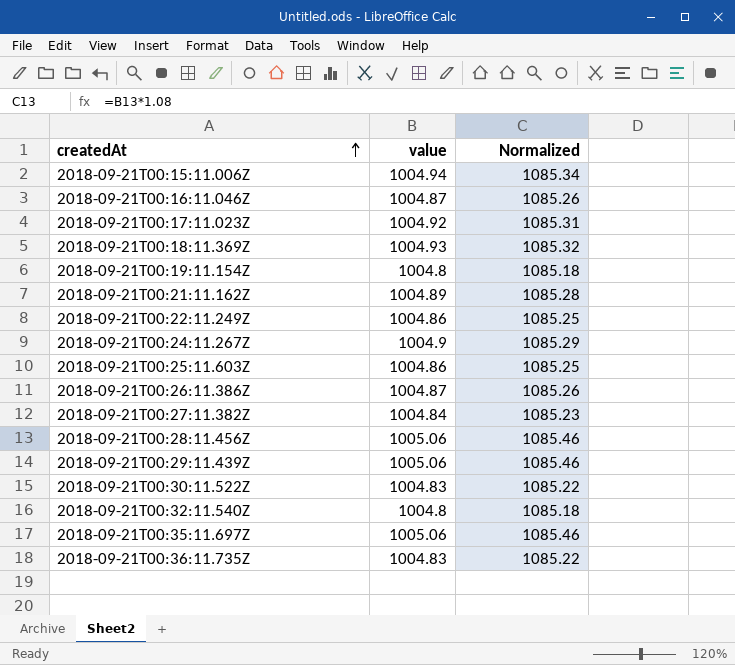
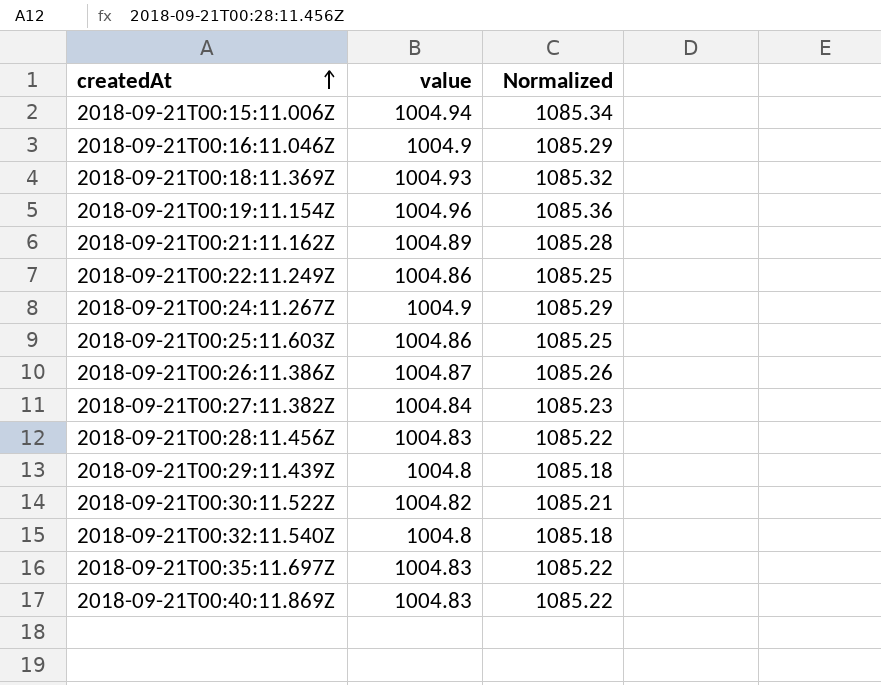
row 2018-09-21T00:17:11.023Z: 1004.92 | 1085.31 -> none
row 2018-09-21T00:36:11.735Z: 1004.83 | 1085.22 -> none
2018-09-21T00:16:11.046Z | value: 1004.87 -> 1004.9
2018-09-21T00:16:11.046Z | Normalized: 1085.26 -> 1085.29
2018-09-21T00:19:11.154Z | value: 1004.8 -> 1004.96
2018-09-21T00:19:11.154Z | Normalized: 1085.18 -> 1085.36
2018-09-21T00:28:11.456Z | value: 1005.06 -> 1004.83
2018-09-21T00:28:11.456Z | Normalized: 1085.46 -> 1085.22
2018-09-21T00:29:11.439Z | value: 1005.06 -> 1004.8
2018-09-21T00:29:11.439Z | Normalized: 1085.46 -> 1085.18
2018-09-21T00:30:11.522Z | value: 1004.83 -> 1004.82
2018-09-21T00:30:11.522Z | Normalized: 1085.22 -> 1085.21
2018-09-21T00:35:11.697Z | value: 1005.06 -> 1004.83
2018-09-21T00:35:11.697Z | Normalized: 1085.46 -> 1085.22
row 2018-09-21T00:40:11.869Z: none -> 1004.83 | 1085.22

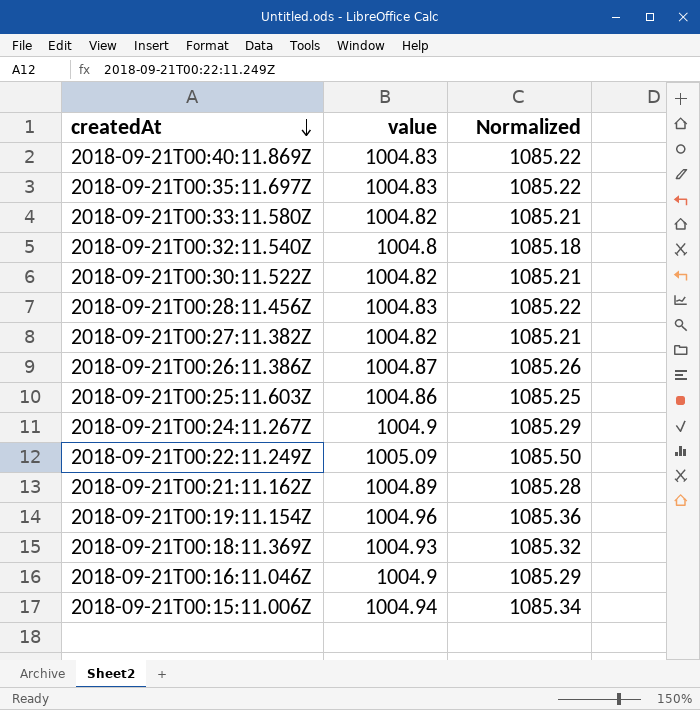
row order: createdAt ascending -> createdAt descending
row 2018-09-21T00:29:11.439Z: 1004.8 | 1085.18 -> none
row 2018-09-21T00:33:11.580Z: none -> 1004.82 | 1085.21
2018-09-21T00:27:11.382Z | value: 1004.84 -> 1004.82
2018-09-21T00:27:11.382Z | Normalized: 1085.23 -> 1085.21
2018-09-21T00:22:11.249Z | value: 1004.86 -> 1005.09
2018-09-21T00:22:11.249Z | Normalized: 1085.25 -> 1085.50

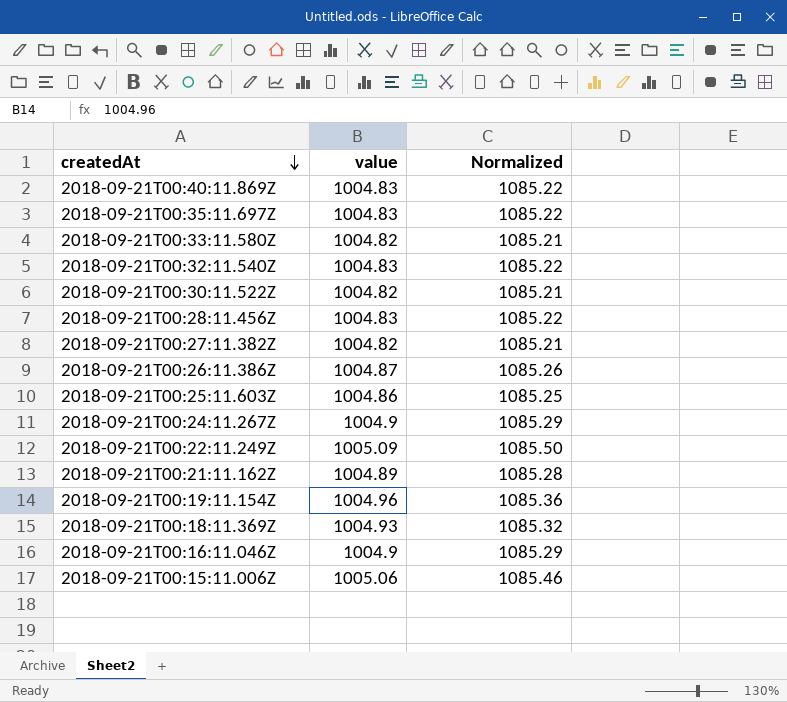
2018-09-21T00:32:11.540Z | value: 1004.8 -> 1004.83
2018-09-21T00:32:11.540Z | Normalized: 1085.18 -> 1085.22
2018-09-21T00:15:11.006Z | value: 1004.94 -> 1005.06
2018-09-21T00:15:11.006Z | Normalized: 1085.34 -> 1085.46

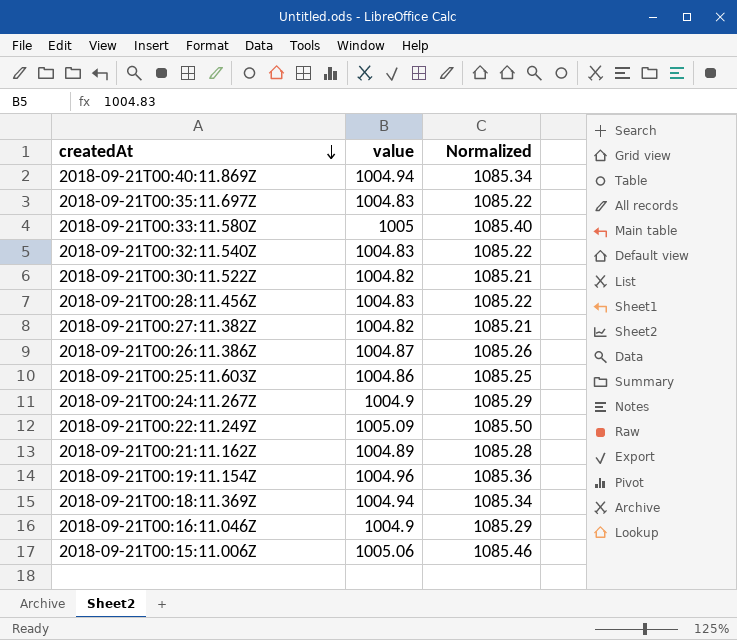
2018-09-21T00:40:11.869Z | value: 1004.83 -> 1004.94
2018-09-21T00:40:11.869Z | Normalized: 1085.22 -> 1085.34
2018-09-21T00:33:11.580Z | value: 1004.82 -> 1005
2018-09-21T00:33:11.580Z | Normalized: 1085.21 -> 1085.40
2018-09-21T00:18:11.369Z | value: 1004.93 -> 1004.94
2018-09-21T00:18:11.369Z | Normalized: 1085.32 -> 1085.34

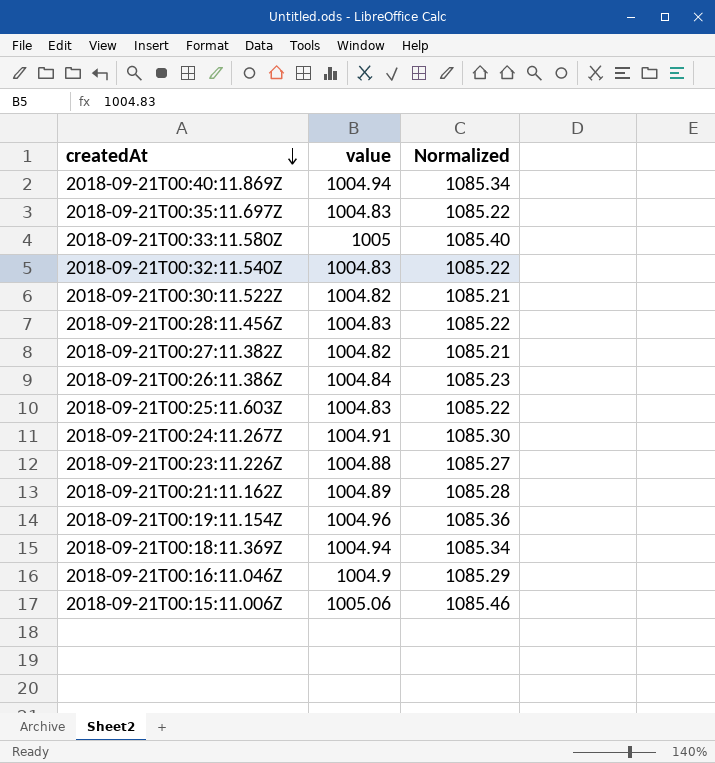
row 2018-09-21T00:22:11.249Z: 1005.09 | 1085.50 -> none
2018-09-21T00:26:11.386Z | value: 1004.87 -> 1004.84
2018-09-21T00:26:11.386Z | Normalized: 1085.26 -> 1085.23
2018-09-21T00:25:11.603Z | value: 1004.86 -> 1004.83
2018-09-21T00:25:11.603Z | Normalized: 1085.25 -> 1085.22
2018-09-21T00:24:11.267Z | value: 1004.9 -> 1004.91
2018-09-21T00:24:11.267Z | Normalized: 1085.29 -> 1085.30
row 2018-09-21T00:23:11.226Z: none -> 1004.88 | 1085.27

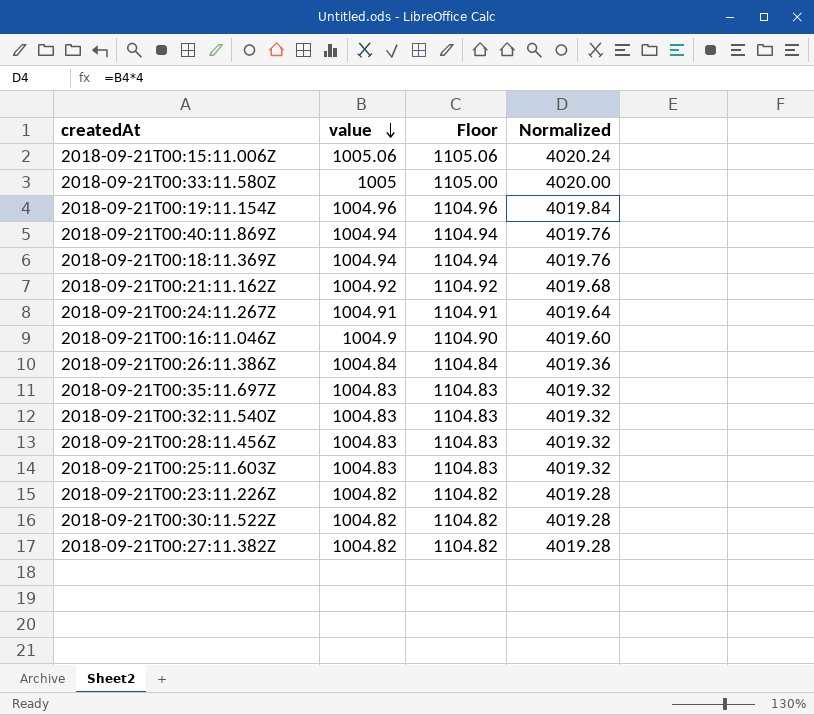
row order: createdAt descending -> value descending
column Floor | formula: none -> [value] + 100
column Normalized | formula: [value] * 1.08 -> [value] * 4
2018-09-21T00:21:11.162Z | value: 1004.89 -> 1004.92
2018-09-21T00:23:11.226Z | value: 1004.88 -> 1004.82

